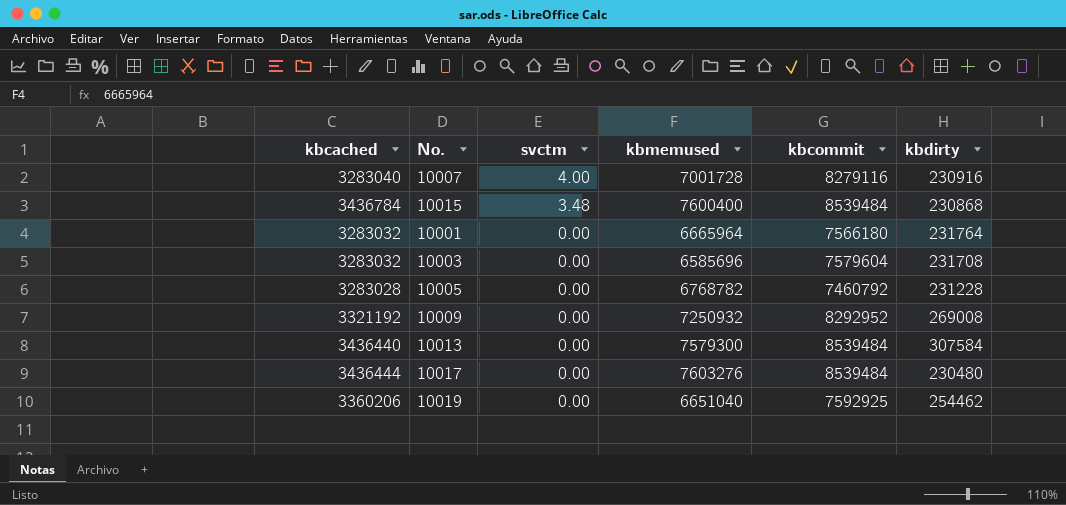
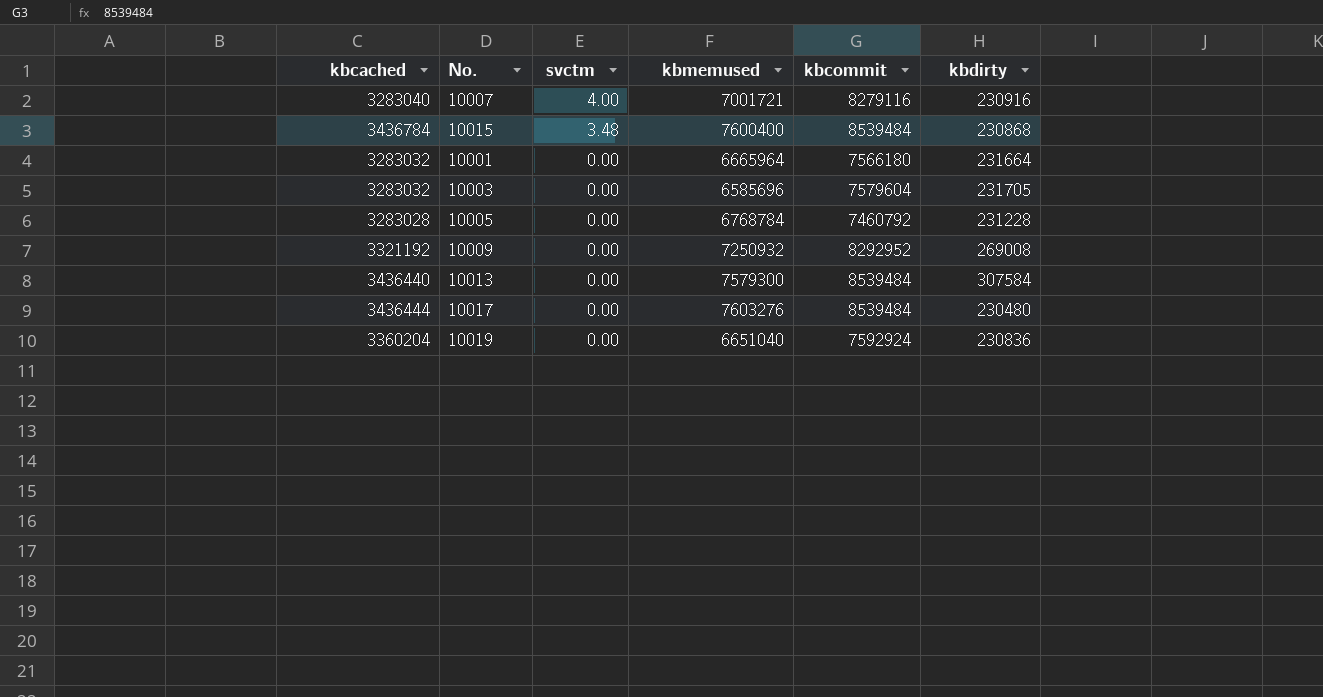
10007 | kbmemused: 7001728 -> 7001721
10001 | kbdirty: 231764 -> 231664
10003 | kbdirty: 231708 -> 231705
10005 | kbmemused: 6768782 -> 6768784
10019 | kbcached: 3360206 -> 3360204
10019 | kbcommit: 7592925 -> 7592924
10019 | kbdirty: 254462 -> 230836

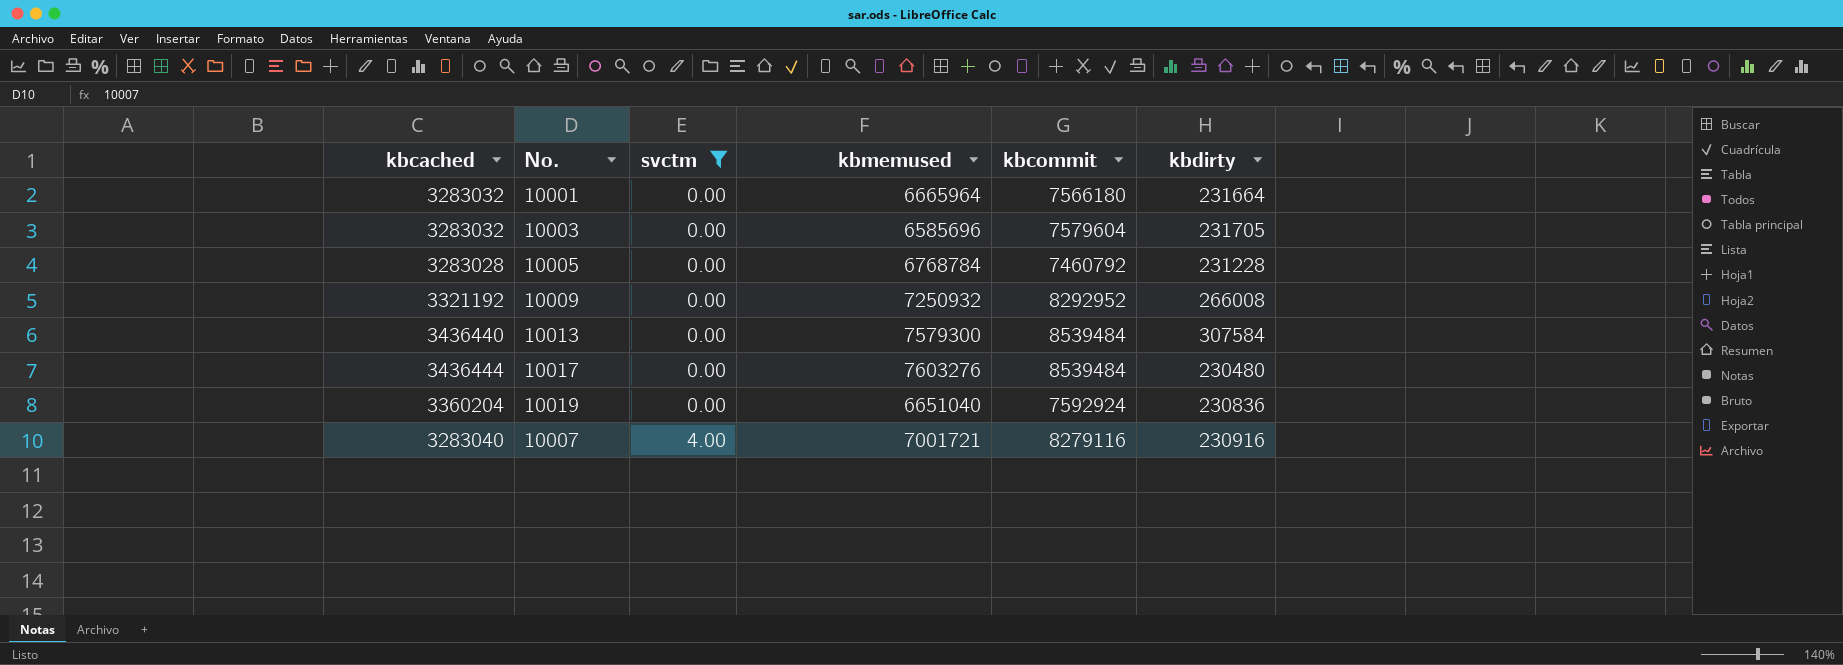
filter: none -> svctm != 3.48
row order: svctm descending -> svctm ascending
10009 | kbdirty: 269008 -> 266008

